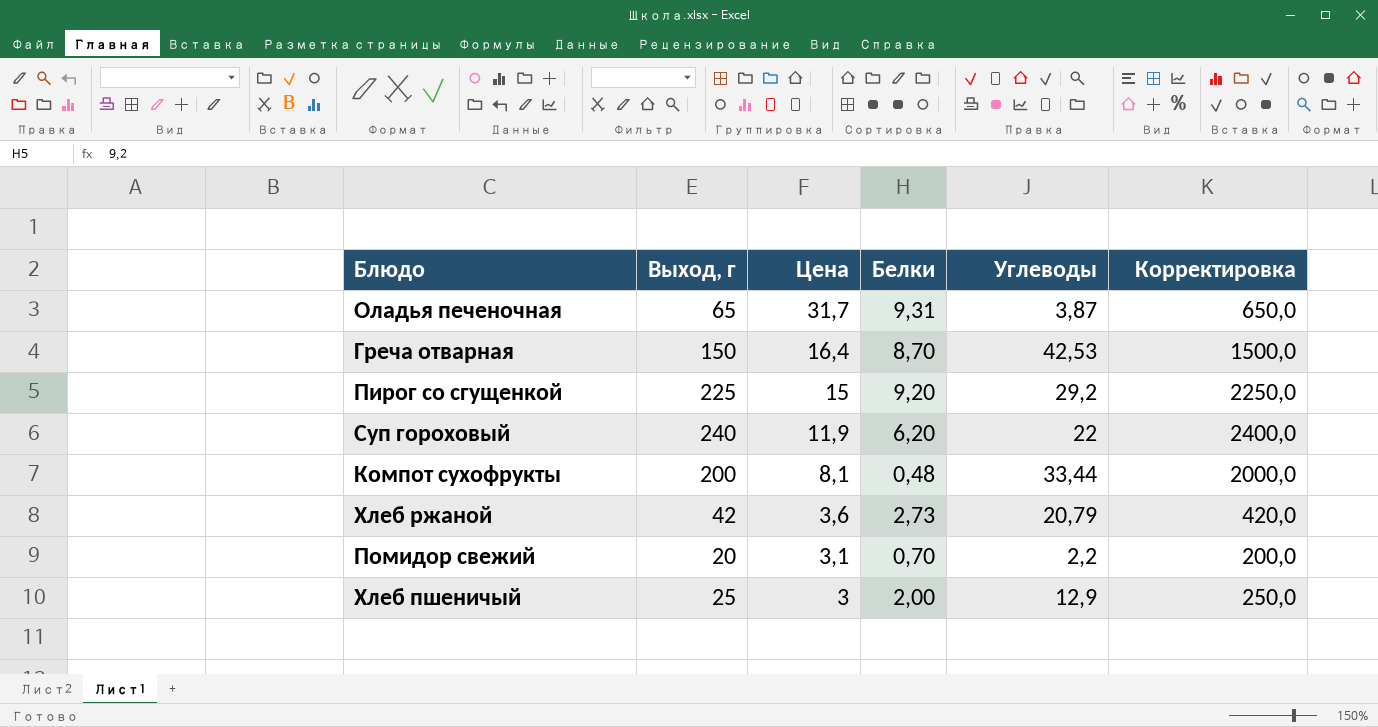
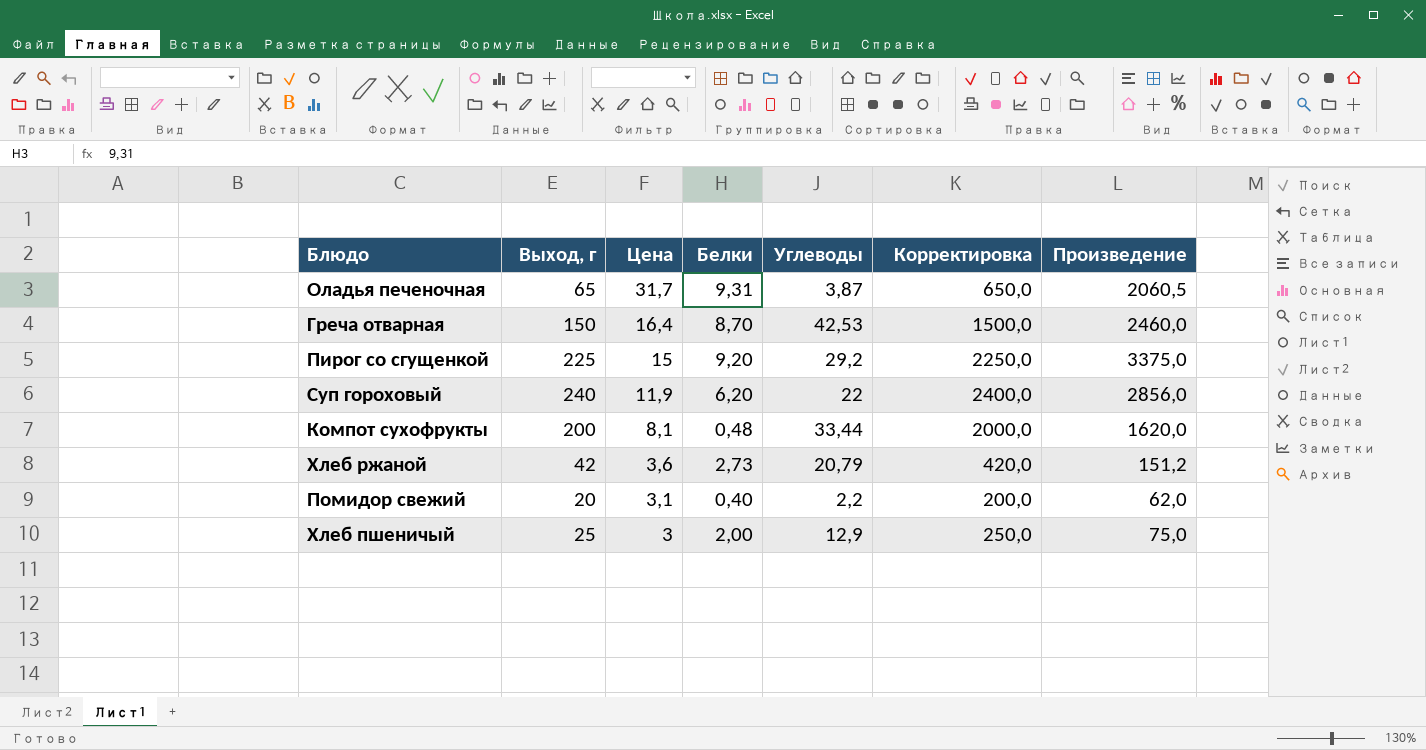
column Произведение | formula: none -> [Выход, г] * [Цена]
Помидор свежий | Белки: 0,70 -> 0,40

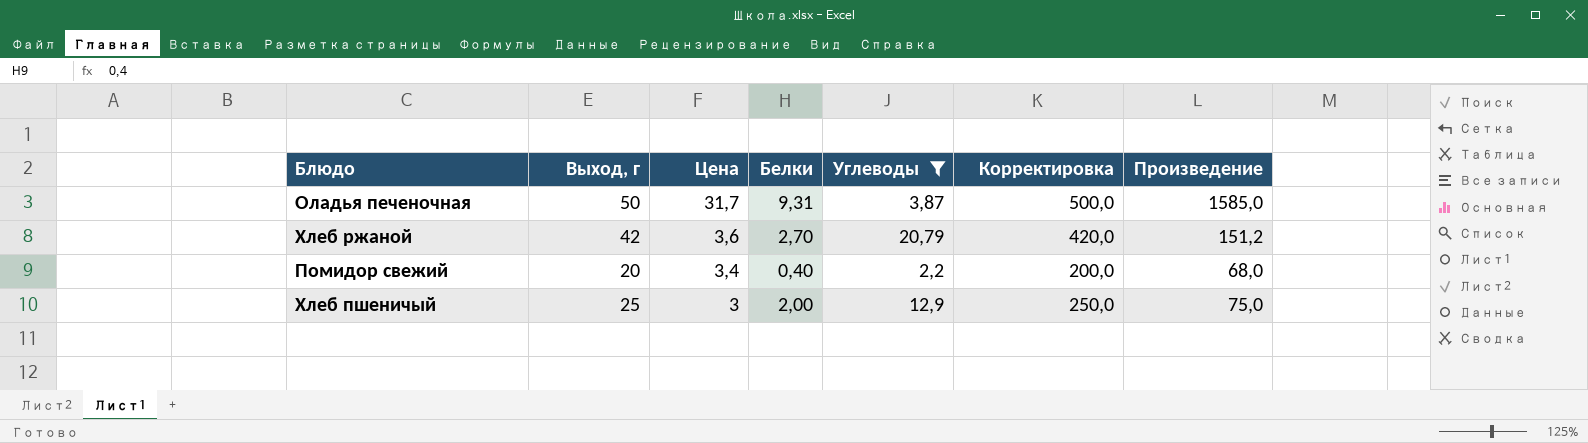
filter: none -> Углеводы <= 20,79
Оладья печеночная | Выход, г: 65 -> 50
Оладья печеночная | Корректировка: 650,0 -> 500,0
Оладья печеночная | Произведение: 2060,5 -> 1585,0
Хлеб ржаной | Белки: 2,73 -> 2,70
Помидор свежий | Цена: 3,1 -> 3,4
Помидор свежий | Произведение: 62,0 -> 68,0

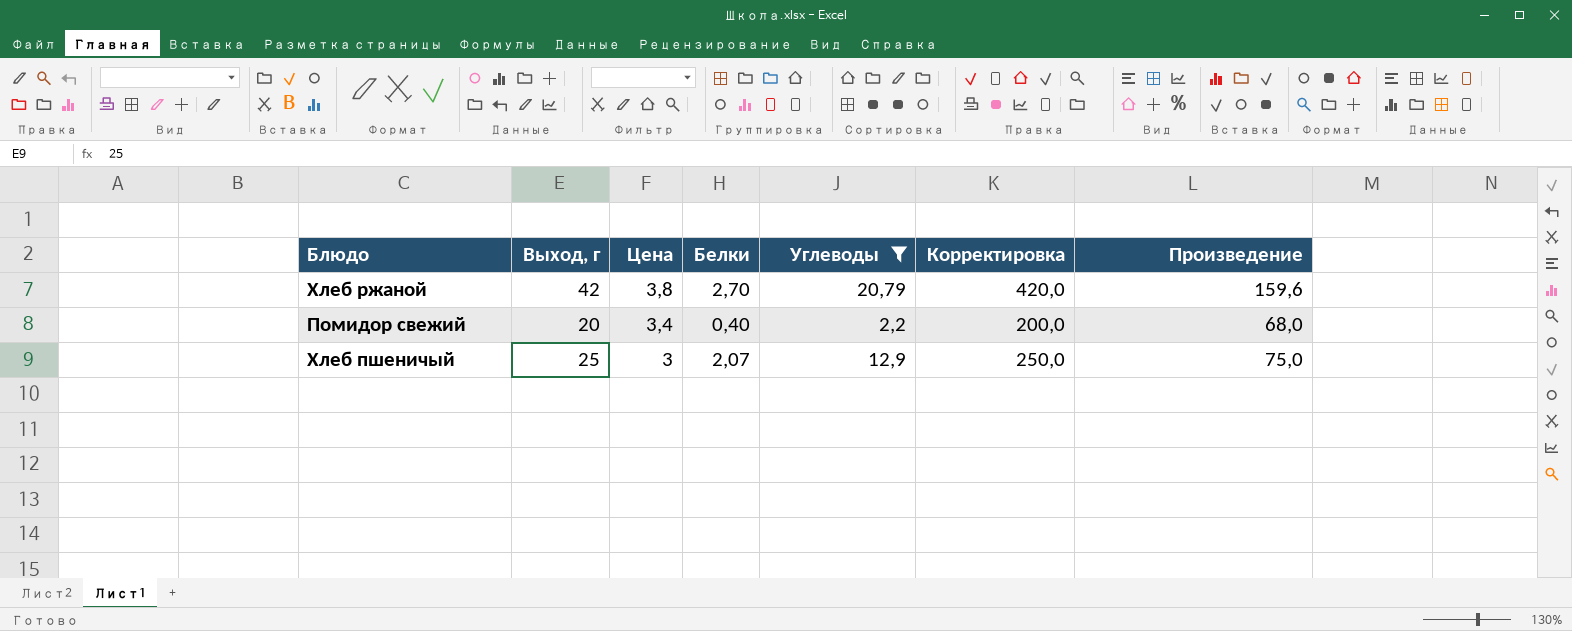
row Оладья печеночная: 50 | 31,7 | 9,31 | 3,87 | 500,0 | 1585,0 -> none
Хлеб ржаной | Цена: 3,6 -> 3,8
Хлеб ржаной | Произведение: 151,2 -> 159,6
Хлеб пшеничый | Белки: 2,00 -> 2,07

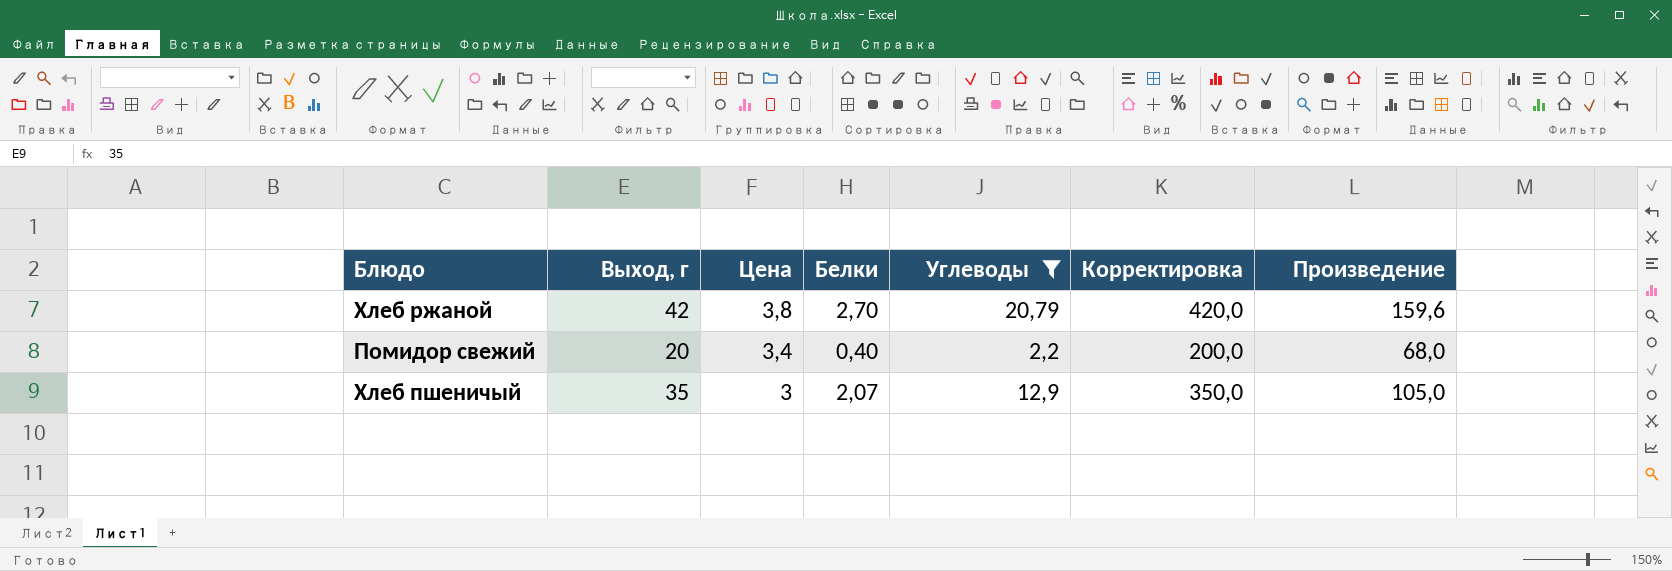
Хлеб пшеничый | Выход, г: 25 -> 35
Хлеб пшеничый | Корректировка: 250,0 -> 350,0
Хлеб пшеничый | Произведение: 75,0 -> 105,0

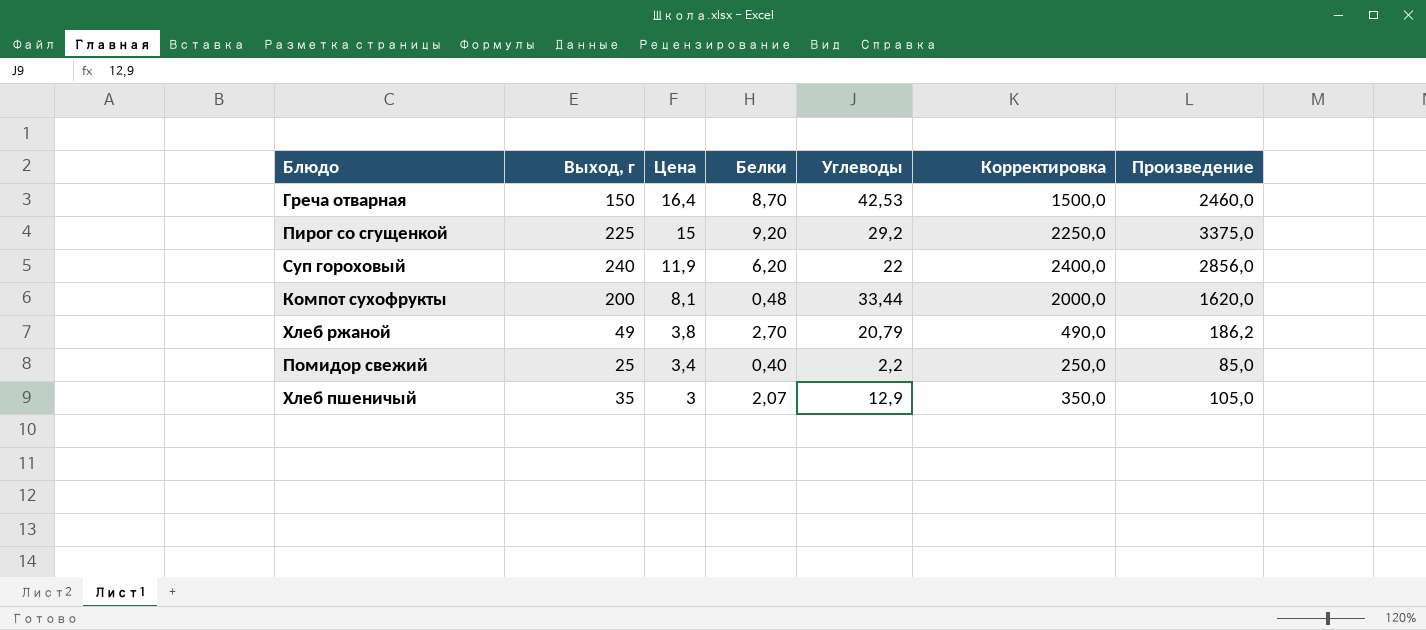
filter: Углеводы <= 20,79 -> none
Хлеб ржаной | Выход, г: 42 -> 49
Хлеб ржаной | Корректировка: 420,0 -> 490,0
Хлеб ржаной | Произведение: 159,6 -> 186,2
Помидор свежий | Выход, г: 20 -> 25
Помидор свежий | Корректировка: 200,0 -> 250,0
Помидор свежий | Произведение: 68,0 -> 85,0

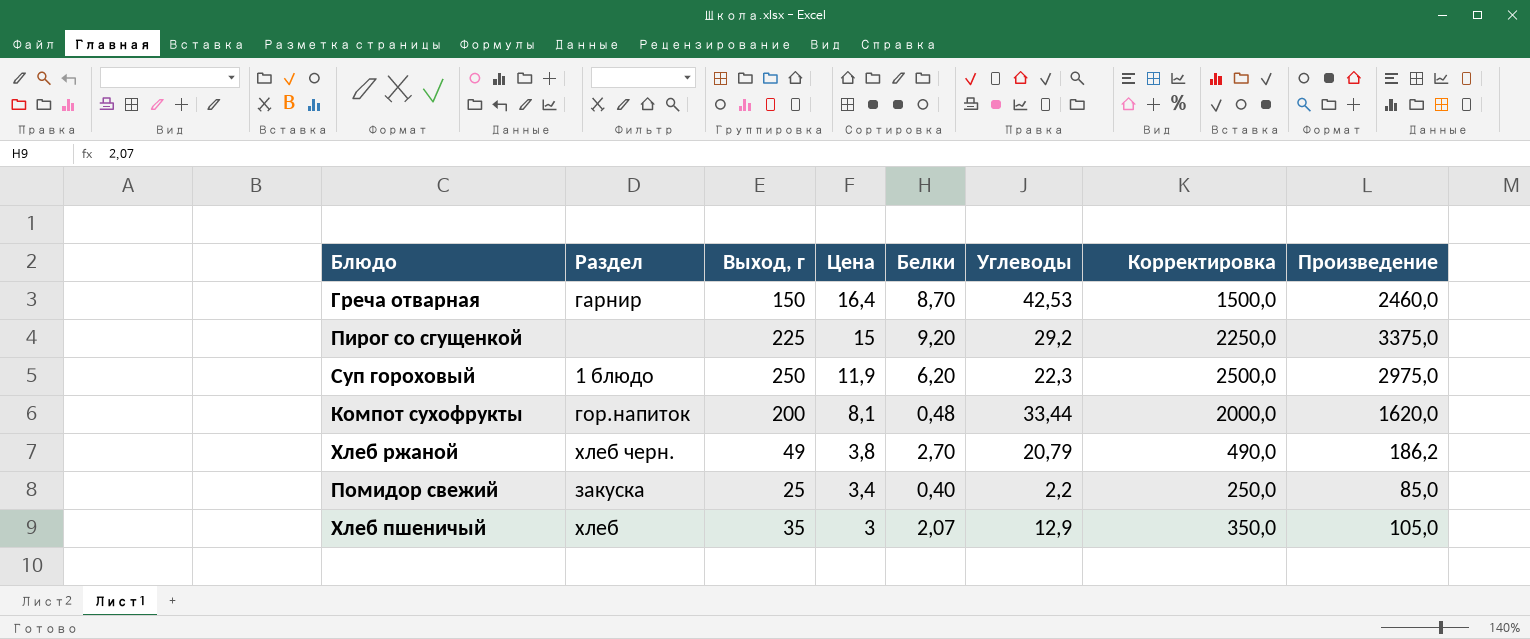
column Раздел | position: none -> 2
Суп гороховый | Выход, г: 240 -> 250
Суп гороховый | Углеводы: 22 -> 22,3
Суп гороховый | Корректировка: 2400,0 -> 2500,0
Суп гороховый | Произведение: 2856,0 -> 2975,0

